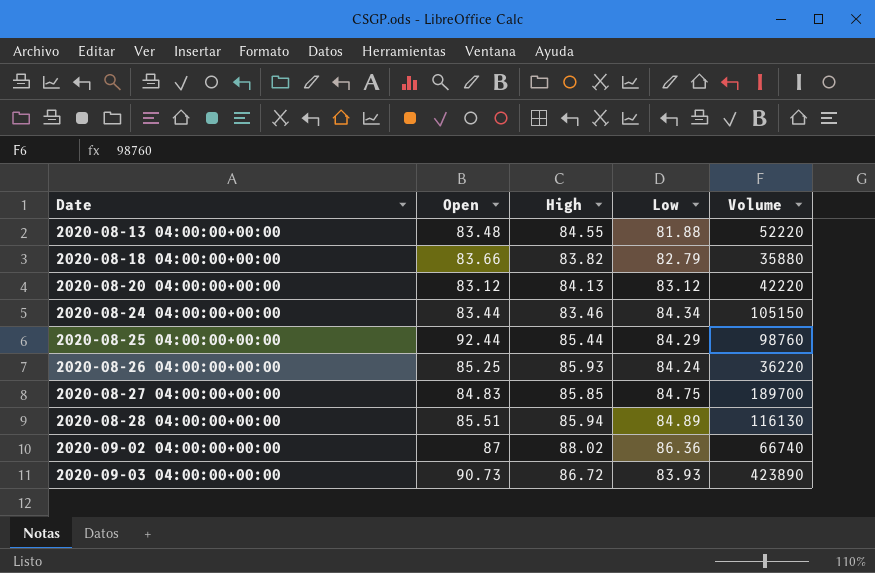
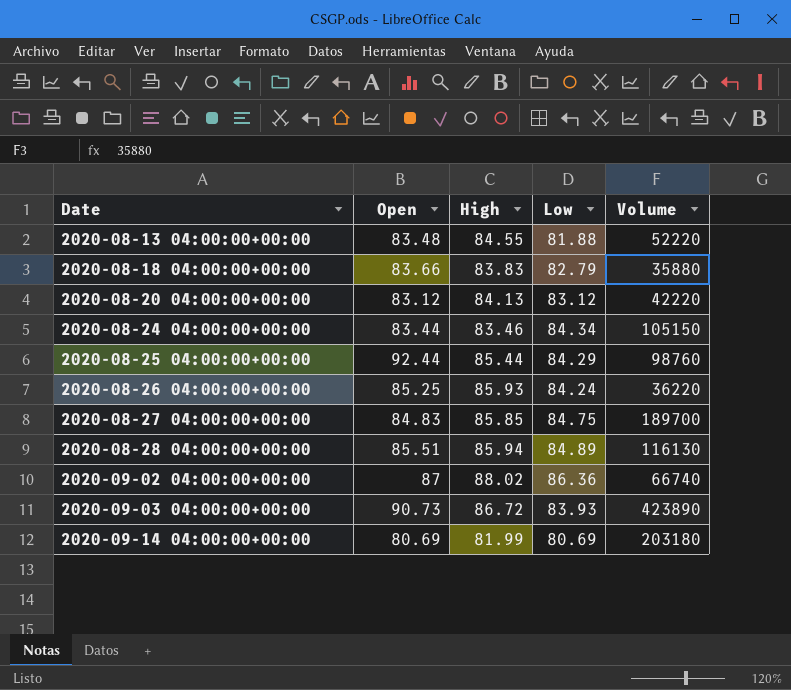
2020-08-18 04:00:00+00:00 | High: 83.82 -> 83.83
row 2020-09-14 04:00:00+00:00: none -> 80.69 | 81.99 | 80.69 | 203180

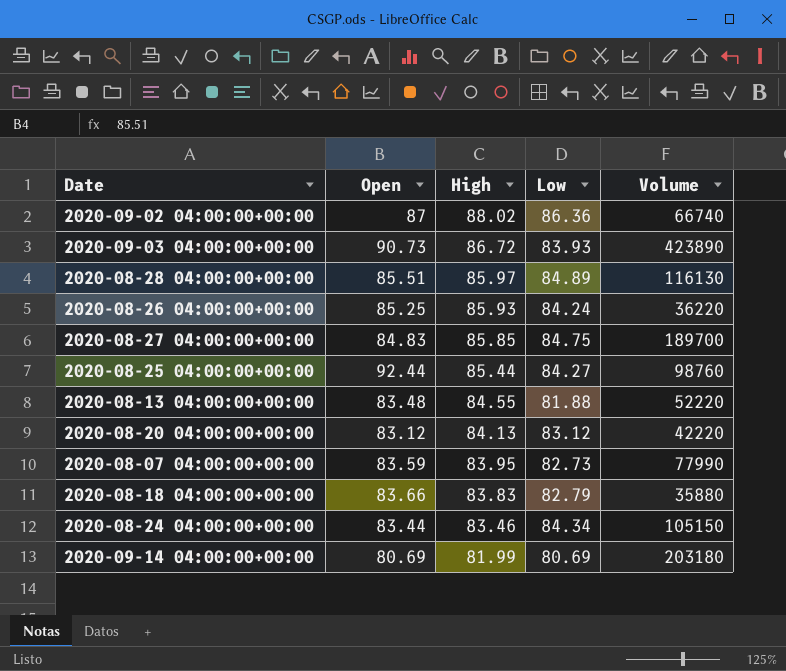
row order: Date ascending -> High descending
2020-08-28 04:00:00+00:00 | High: 85.94 -> 85.97
2020-08-25 04:00:00+00:00 | Low: 84.29 -> 84.27
row 2020-08-07 04:00:00+00:00: none -> 83.59 | 83.95 | 82.73 | 77990

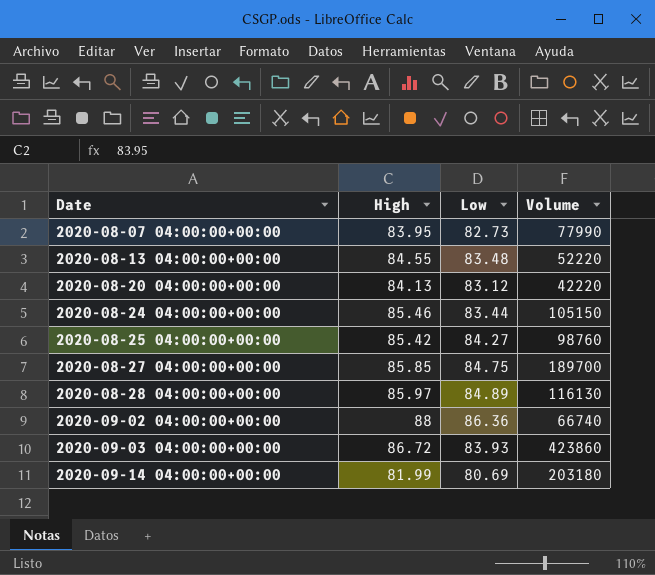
row order: High descending -> Date ascending
column Open | position: 2 -> none
row 2020-08-26 04:00:00+00:00: 85.25 | 85.93 | 84.24 | 36220 -> none
row 2020-08-18 04:00:00+00:00: 83.66 | 83.83 | 82.79 | 35880 -> none
2020-08-13 04:00:00+00:00 | Low: 81.88 -> 83.48
2020-08-24 04:00:00+00:00 | High: 83.46 -> 85.46
2020-08-24 04:00:00+00:00 | Low: 84.34 -> 83.44
2020-08-25 04:00:00+00:00 | High: 85.44 -> 85.42
2020-09-02 04:00:00+00:00 | High: 88.02 -> 88
2020-09-03 04:00:00+00:00 | Volume: 423890 -> 423860

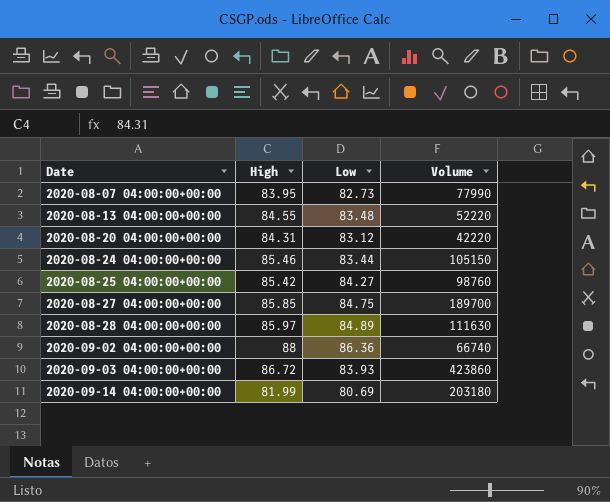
2020-08-20 04:00:00+00:00 | High: 84.13 -> 84.31
2020-08-28 04:00:00+00:00 | Volume: 116130 -> 111630

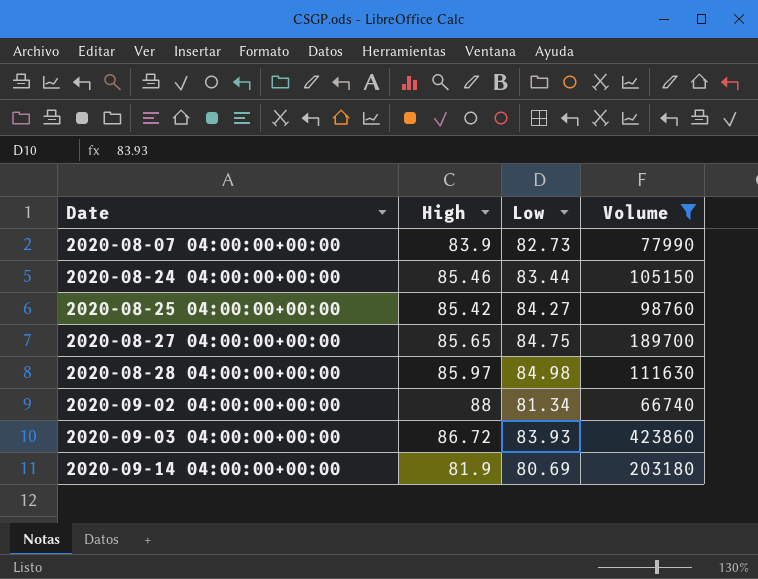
filter: none -> Volume >= 66740
2020-08-07 04:00:00+00:00 | High: 83.95 -> 83.9
2020-08-27 04:00:00+00:00 | High: 85.85 -> 85.65
2020-08-28 04:00:00+00:00 | Low: 84.89 -> 84.98
2020-09-02 04:00:00+00:00 | Low: 86.36 -> 81.34
2020-09-14 04:00:00+00:00 | High: 81.99 -> 81.9

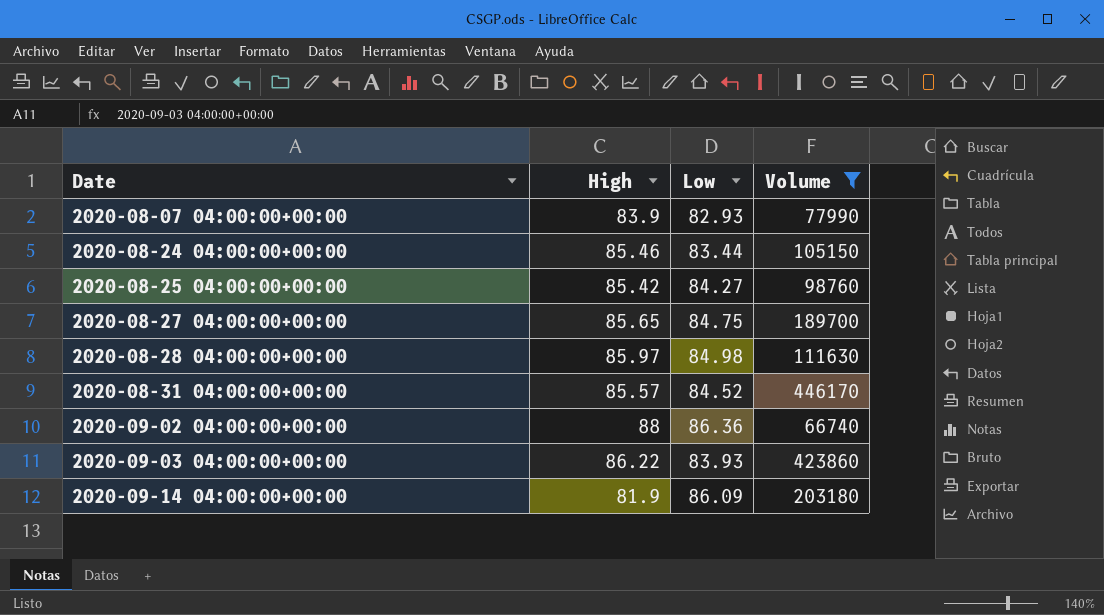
2020-08-07 04:00:00+00:00 | Low: 82.73 -> 82.93
row 2020-08-31 04:00:00+00:00: none -> 85.57 | 84.52 | 446170
2020-09-02 04:00:00+00:00 | Low: 81.34 -> 86.36
2020-09-03 04:00:00+00:00 | High: 86.72 -> 86.22
2020-09-14 04:00:00+00:00 | Low: 80.69 -> 86.09

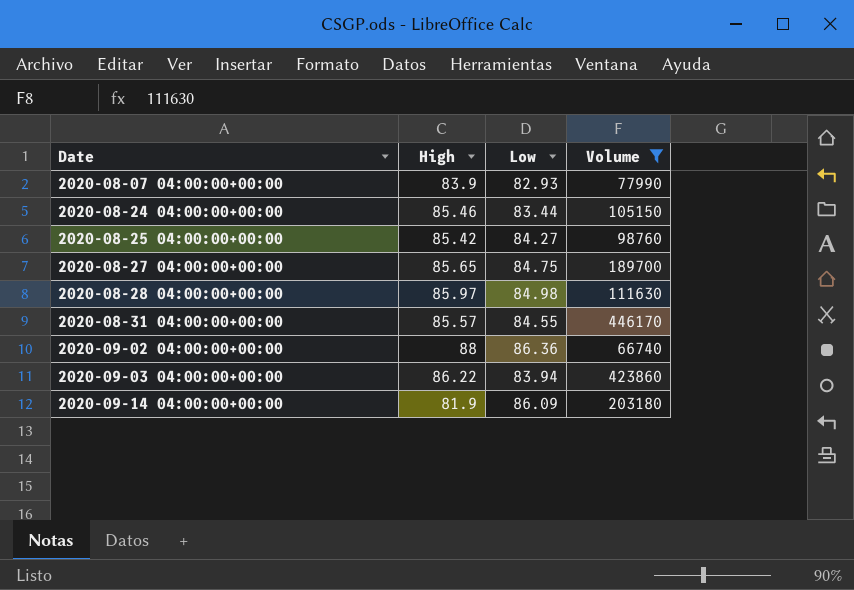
2020-08-31 04:00:00+00:00 | Low: 84.52 -> 84.55
2020-09-03 04:00:00+00:00 | Low: 83.93 -> 83.94

